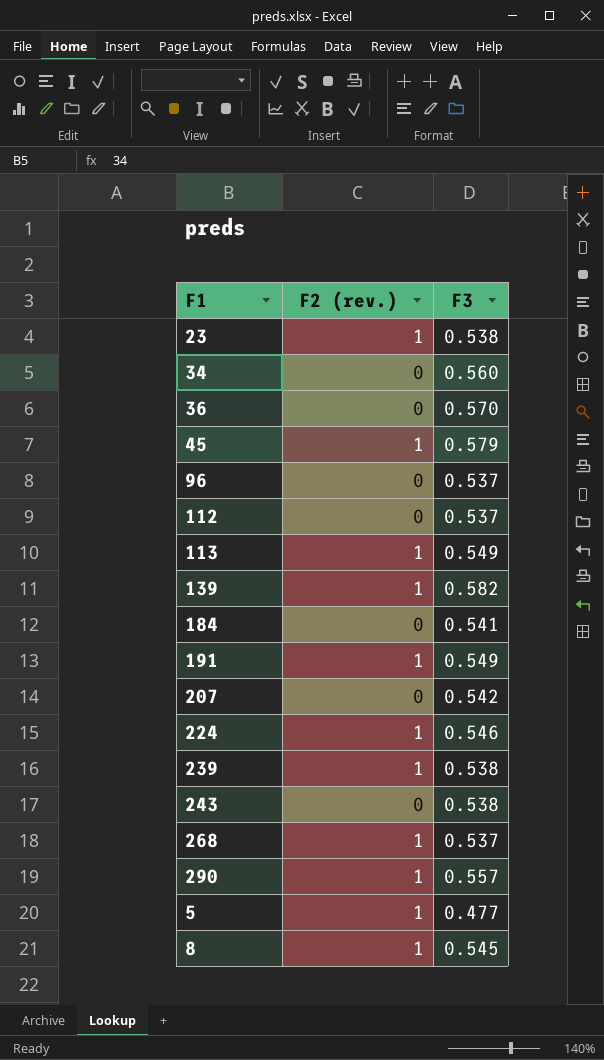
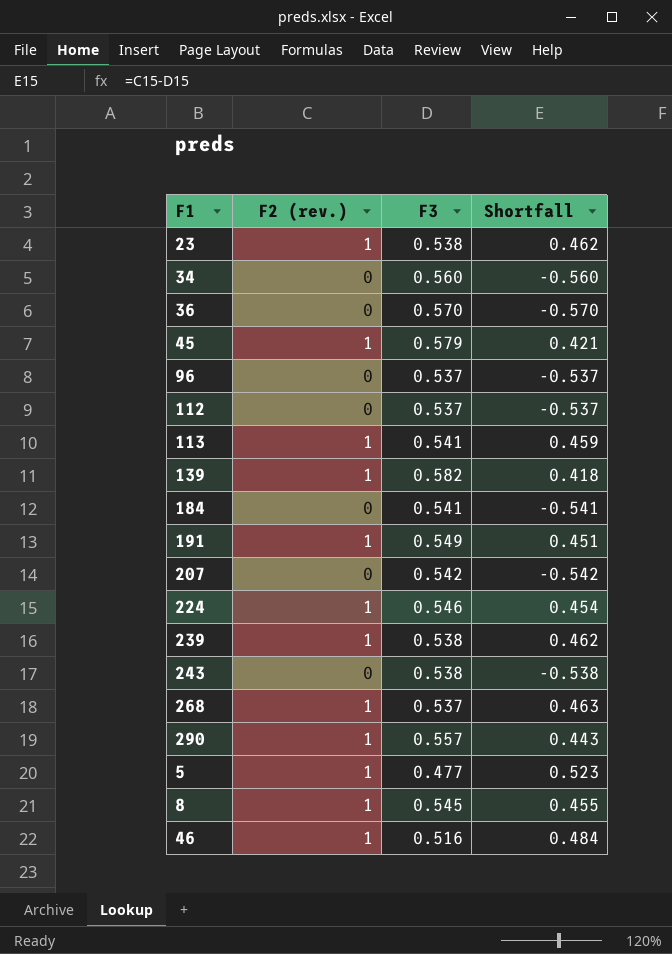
column Shortfall | formula: none -> [F2 (rev.)] - [F3]
113 | F3: 0.549 -> 0.541
row 46: none -> 1 | 0.516 | 0.484

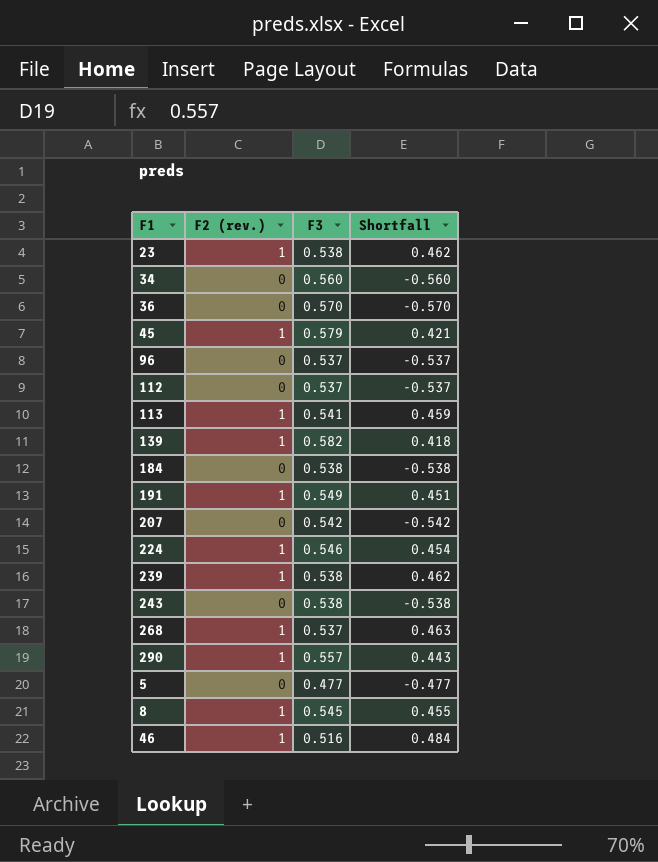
184 | F3: 0.541 -> 0.538
184 | Shortfall: -0.541 -> -0.538
5 | F2 (rev.): 1 -> 0
5 | Shortfall: 0.523 -> -0.477

